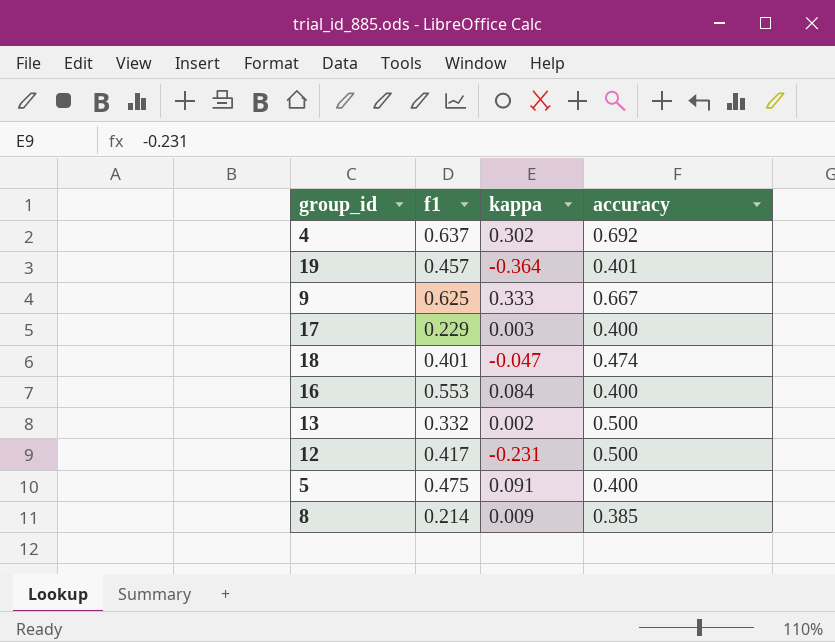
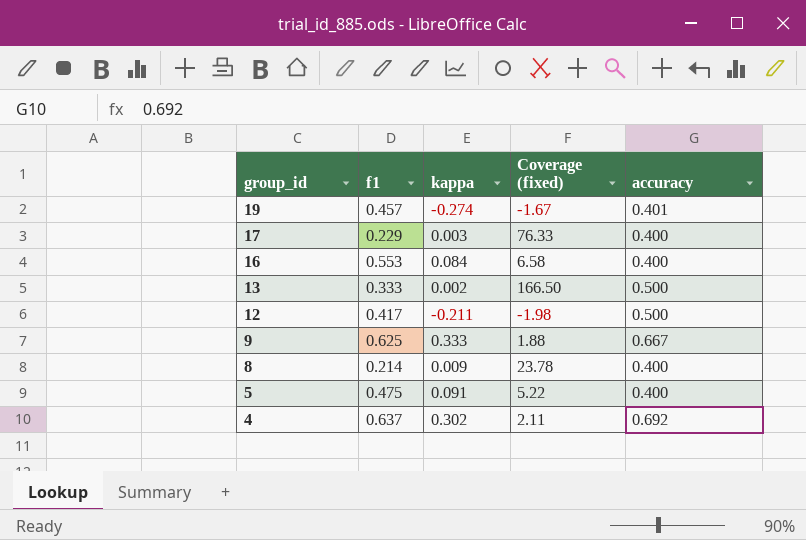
row order: none -> group_id descending
column Coverage (fixed) | formula: none -> [f1] / [kappa]
row 18: 0.401 | -0.047 | 0.474 -> none
19 | kappa: -0.364 -> -0.274
13 | f1: 0.332 -> 0.333
12 | kappa: -0.231 -> -0.211
8 | accuracy: 0.385 -> 0.400

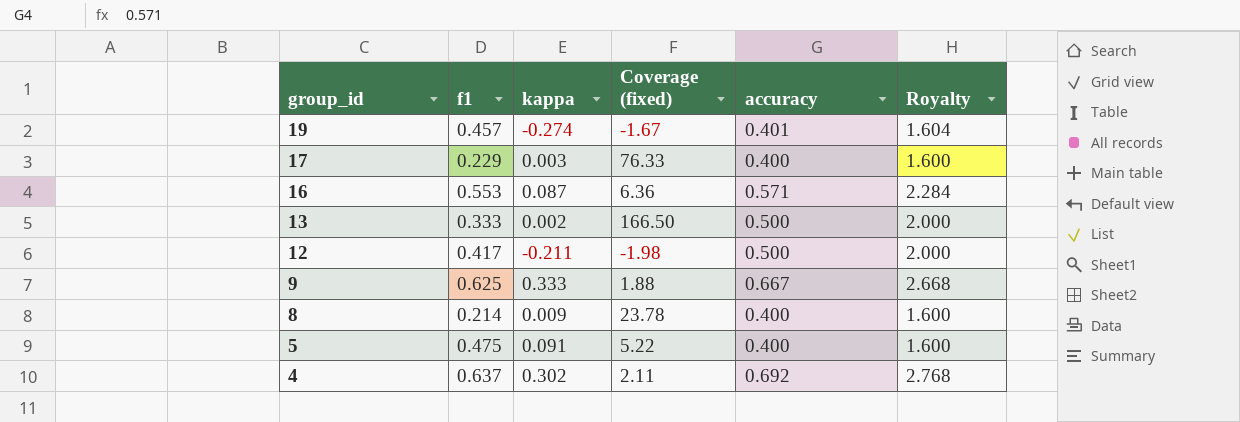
column Royalty | formula: none -> [accuracy] * 4
16 | kappa: 0.084 -> 0.087
16 | Coverage (fixed): 6.58 -> 6.36
16 | accuracy: 0.400 -> 0.571

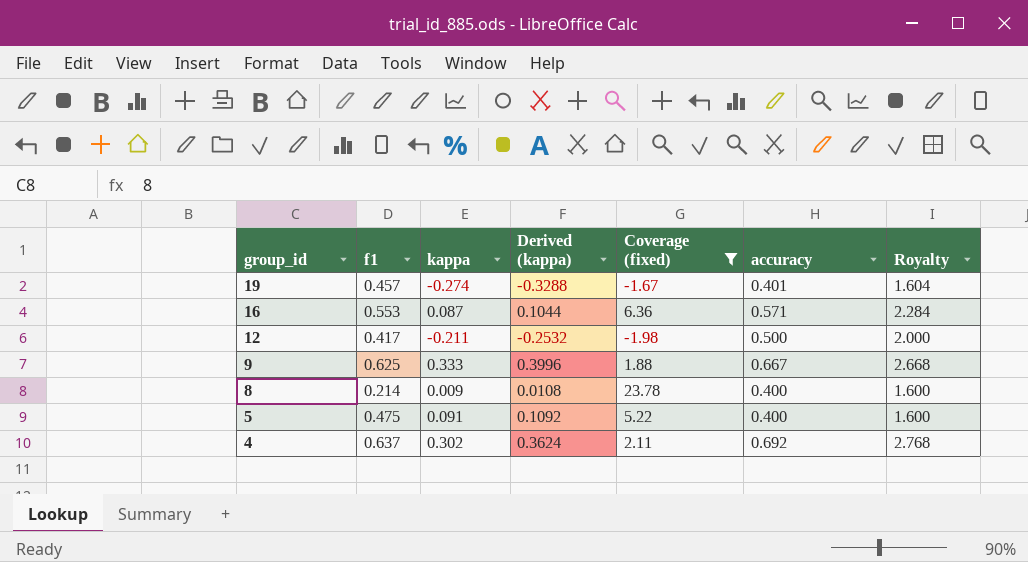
filter: none -> Coverage (fixed) <= 23.78
column Derived (kappa) | formula: none -> [kappa] * 1.2

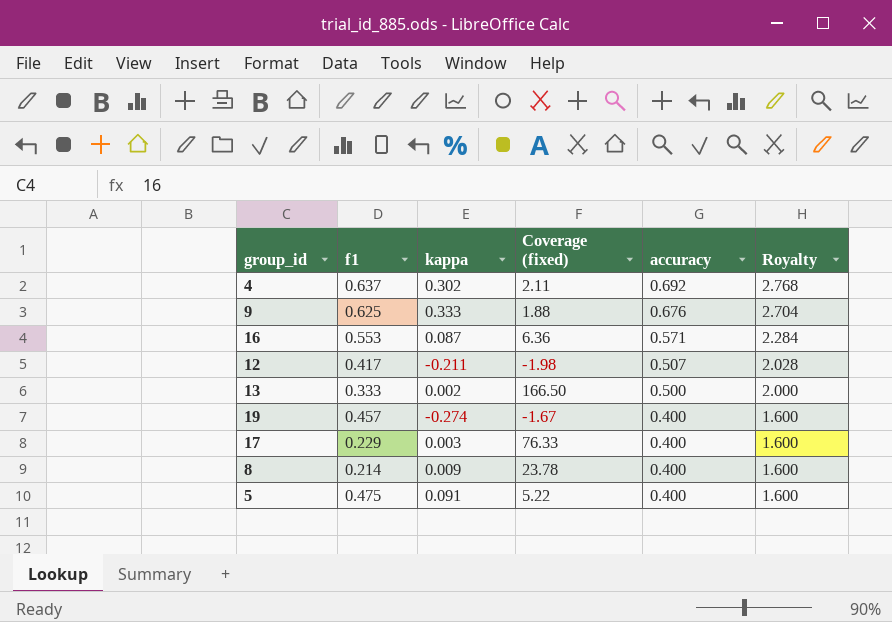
filter: Coverage (fixed) <= 23.78 -> none
row order: group_id descending -> accuracy descending
column Derived (kappa) | formula: [kappa] * 1.2 -> none
9 | accuracy: 0.667 -> 0.676
9 | Royalty: 2.668 -> 2.704
12 | accuracy: 0.500 -> 0.507
12 | Royalty: 2.000 -> 2.028
19 | accuracy: 0.401 -> 0.400
19 | Royalty: 1.604 -> 1.600

